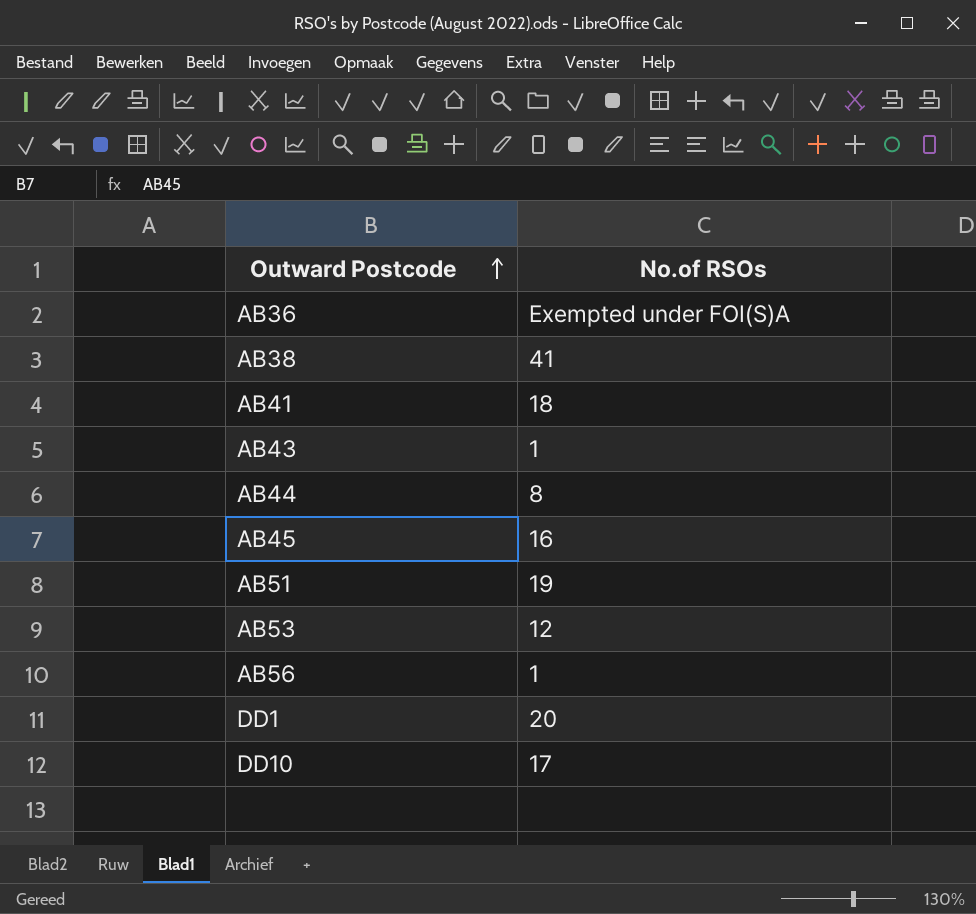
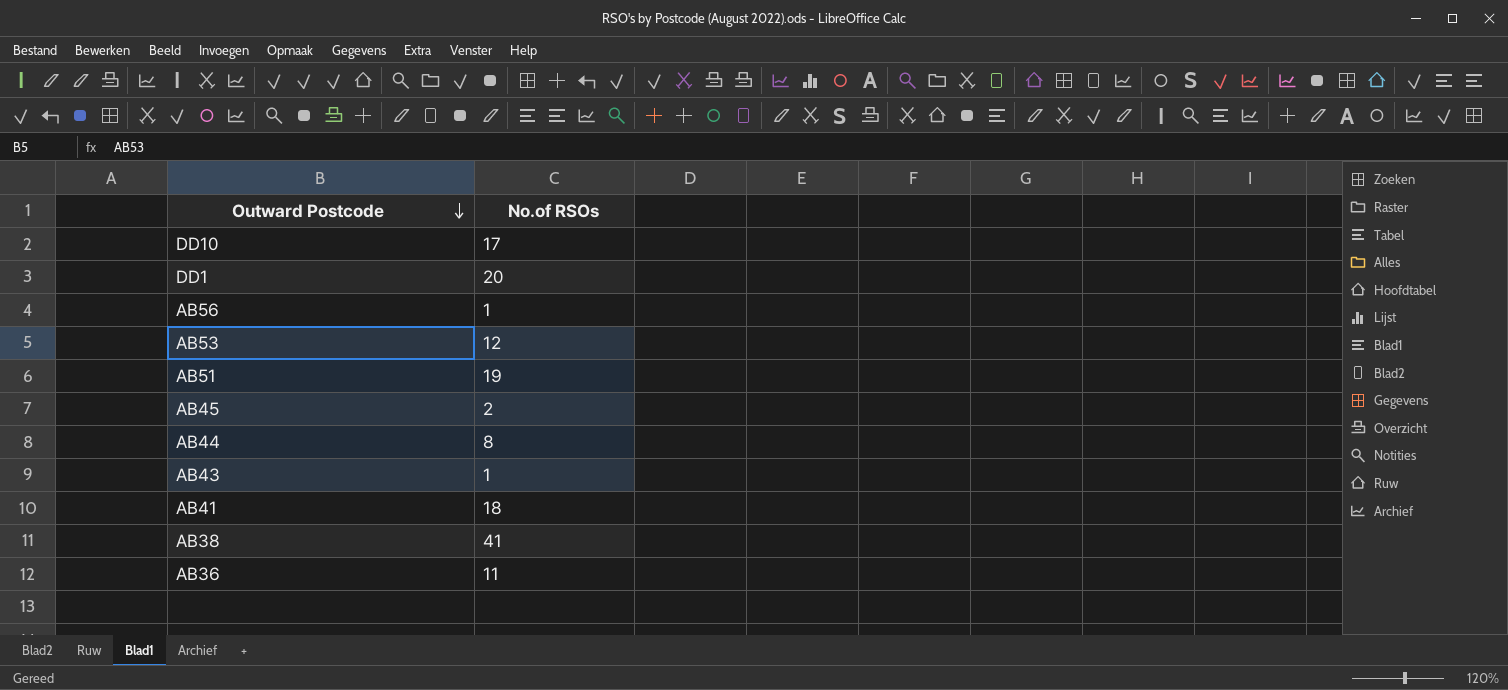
row order: Outward Postcode ascending -> Outward Postcode descending
AB45 | No.of RSOs: 16 -> 2
AB36 | No.of RSOs: Exempted under FOI(S)A -> 11

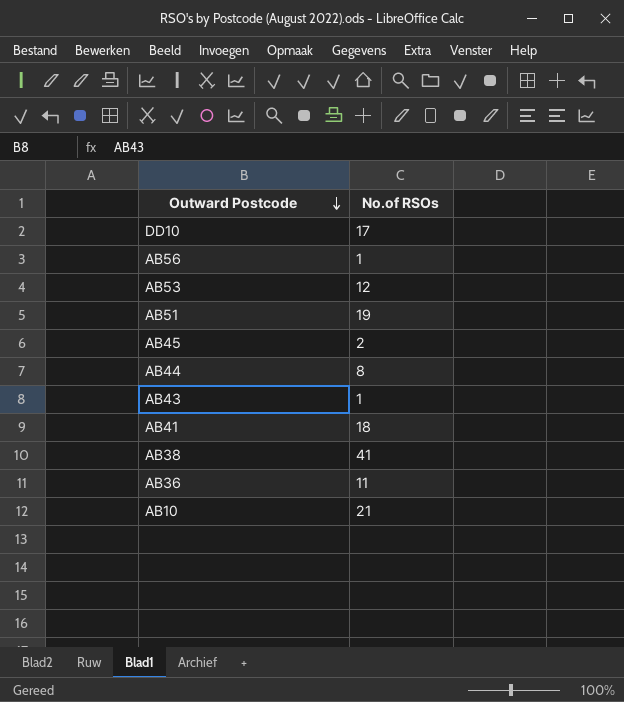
row DD1: 20 -> none
row AB10: none -> 21

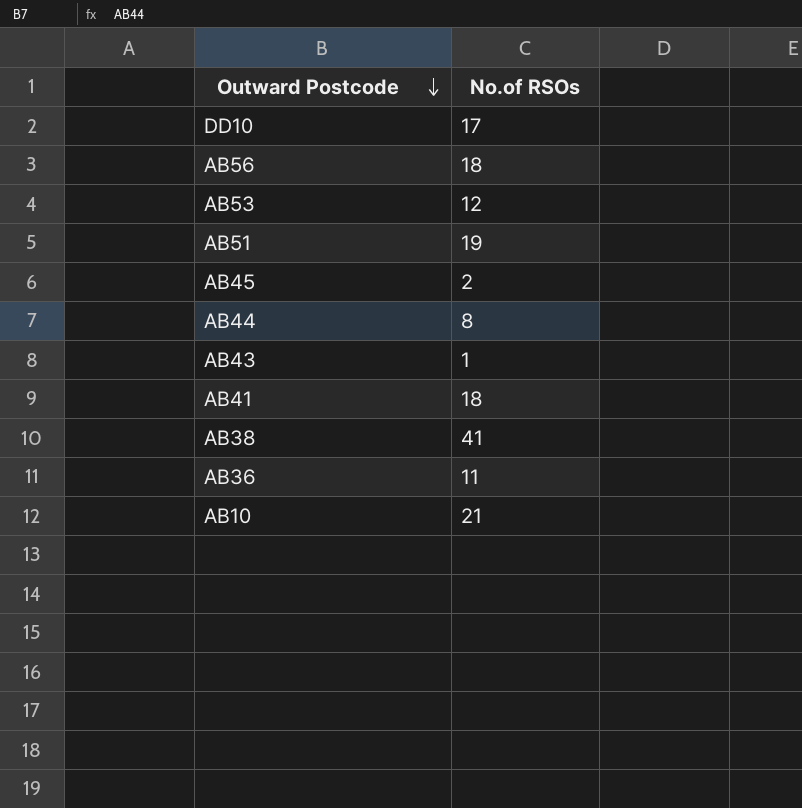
AB56 | No.of RSOs: 1 -> 18

